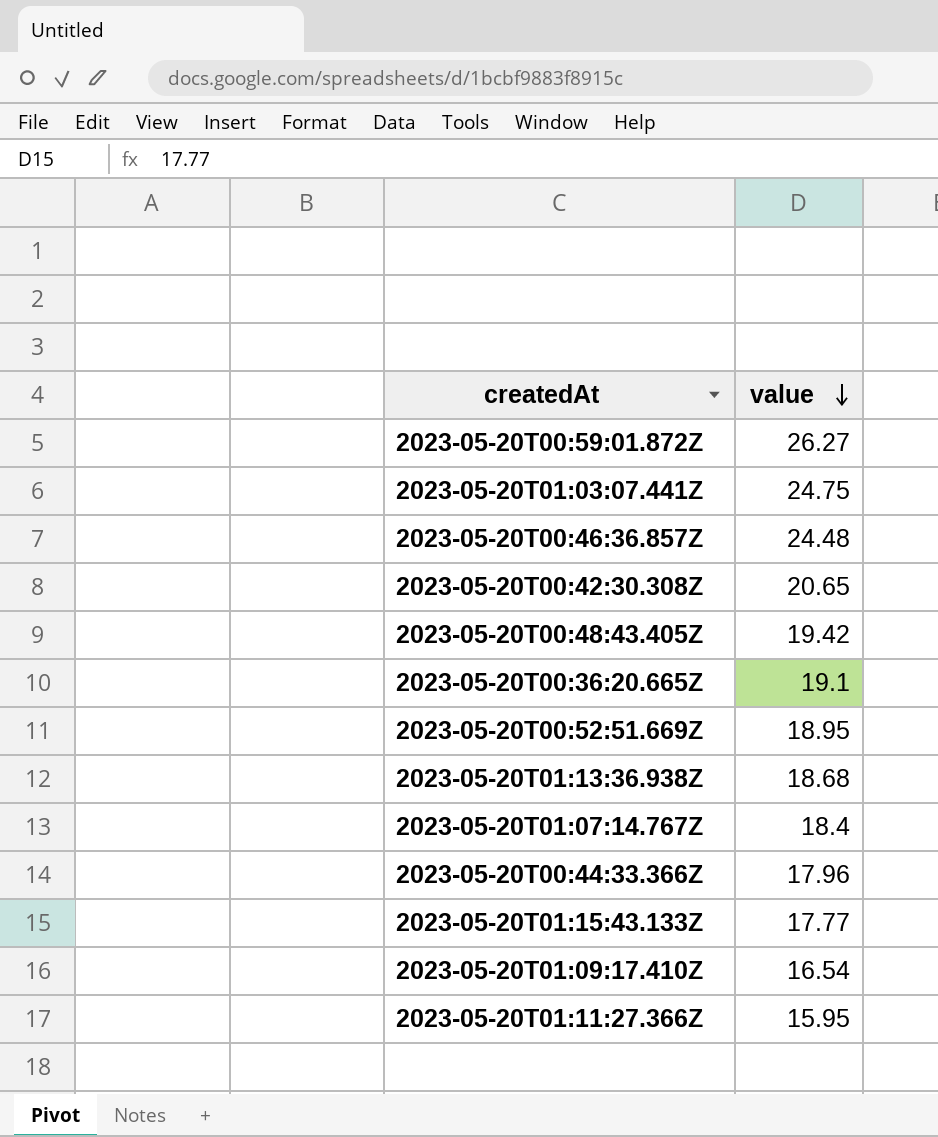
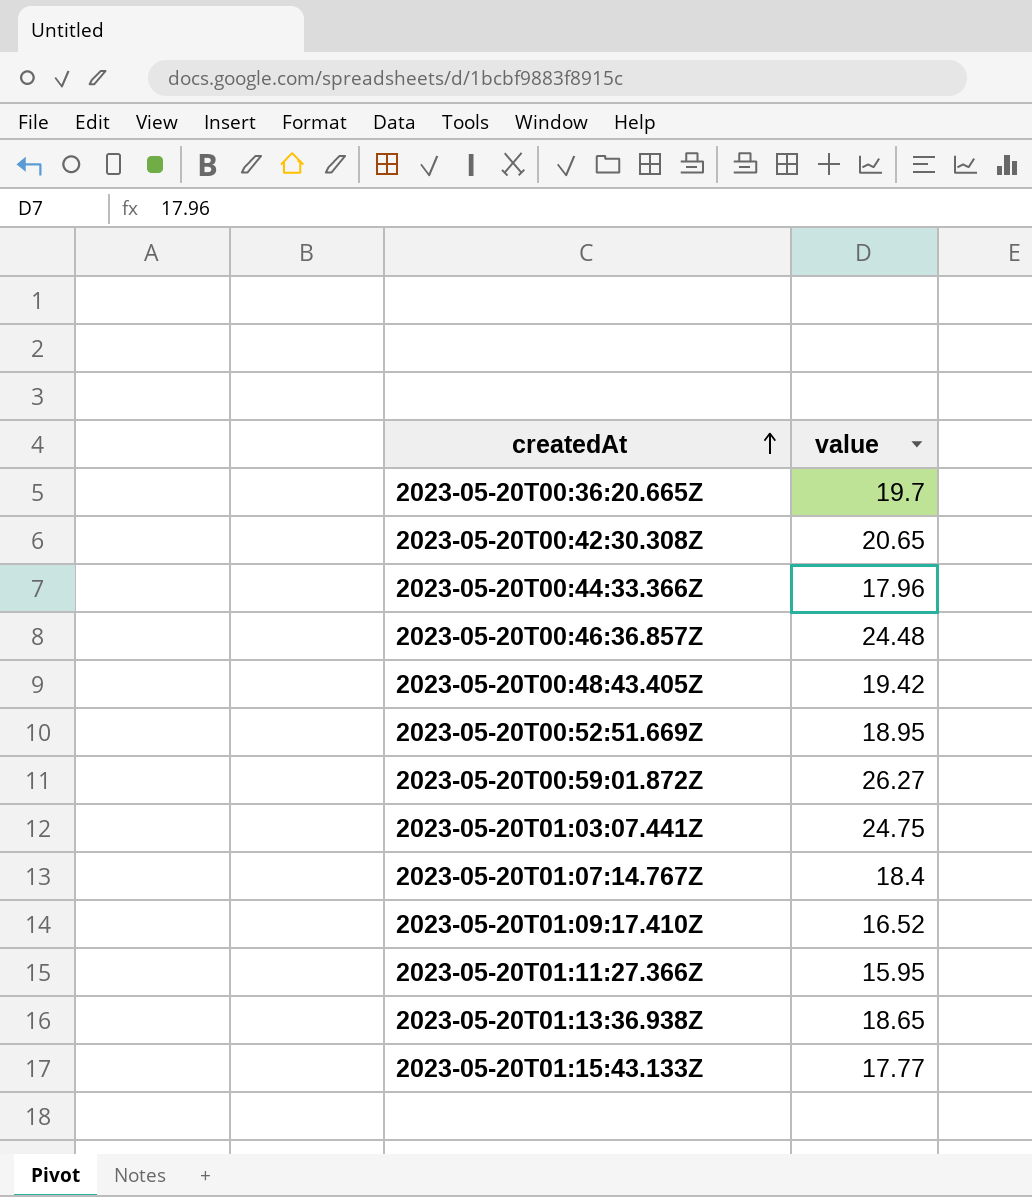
row order: value descending -> createdAt ascending
2023-05-20T00:36:20.665Z | value: 19.1 -> 19.7
2023-05-20T01:09:17.410Z | value: 16.54 -> 16.52
2023-05-20T01:13:36.938Z | value: 18.68 -> 18.65

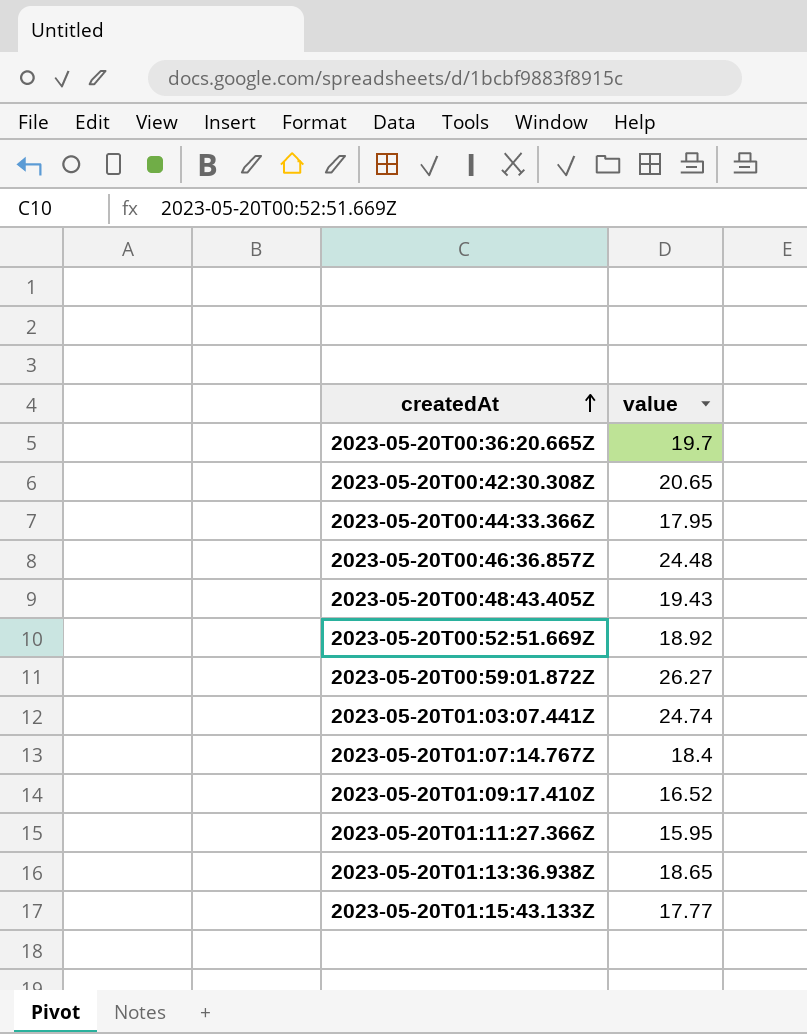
2023-05-20T00:44:33.366Z | value: 17.96 -> 17.95
2023-05-20T00:48:43.405Z | value: 19.42 -> 19.43
2023-05-20T00:52:51.669Z | value: 18.95 -> 18.92
2023-05-20T01:03:07.441Z | value: 24.75 -> 24.74

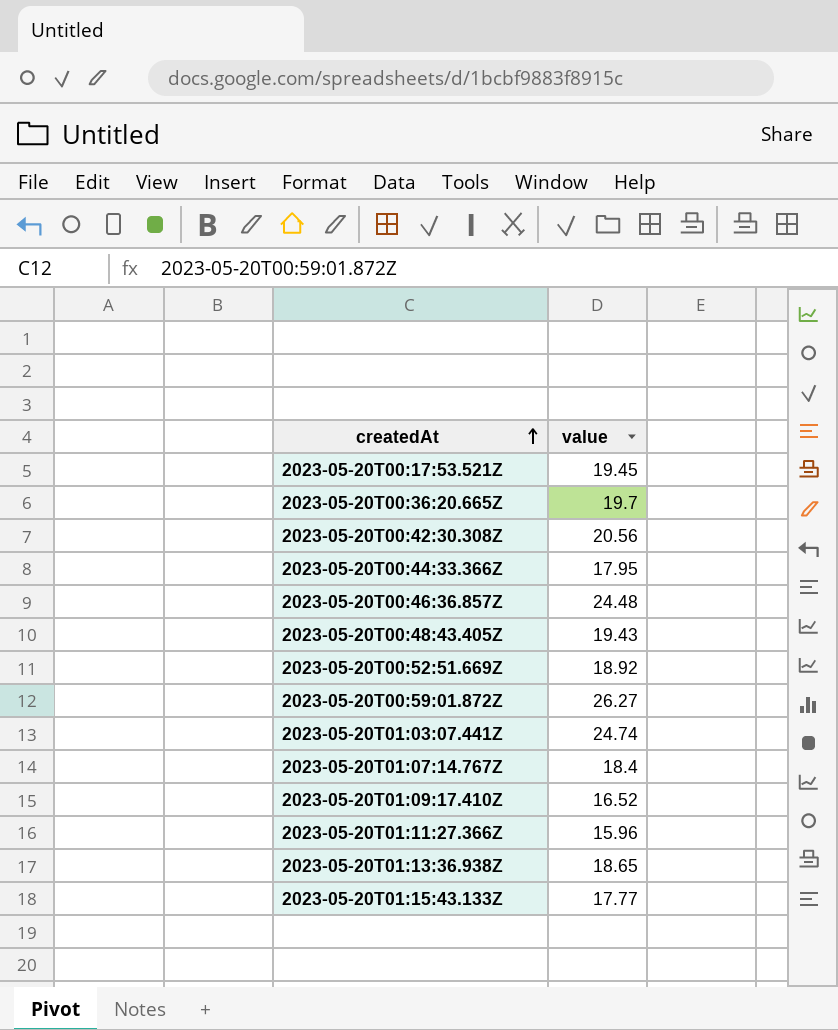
row 2023-05-20T00:17:53.521Z: none -> 19.45
2023-05-20T00:42:30.308Z | value: 20.65 -> 20.56
2023-05-20T01:11:27.366Z | value: 15.95 -> 15.96

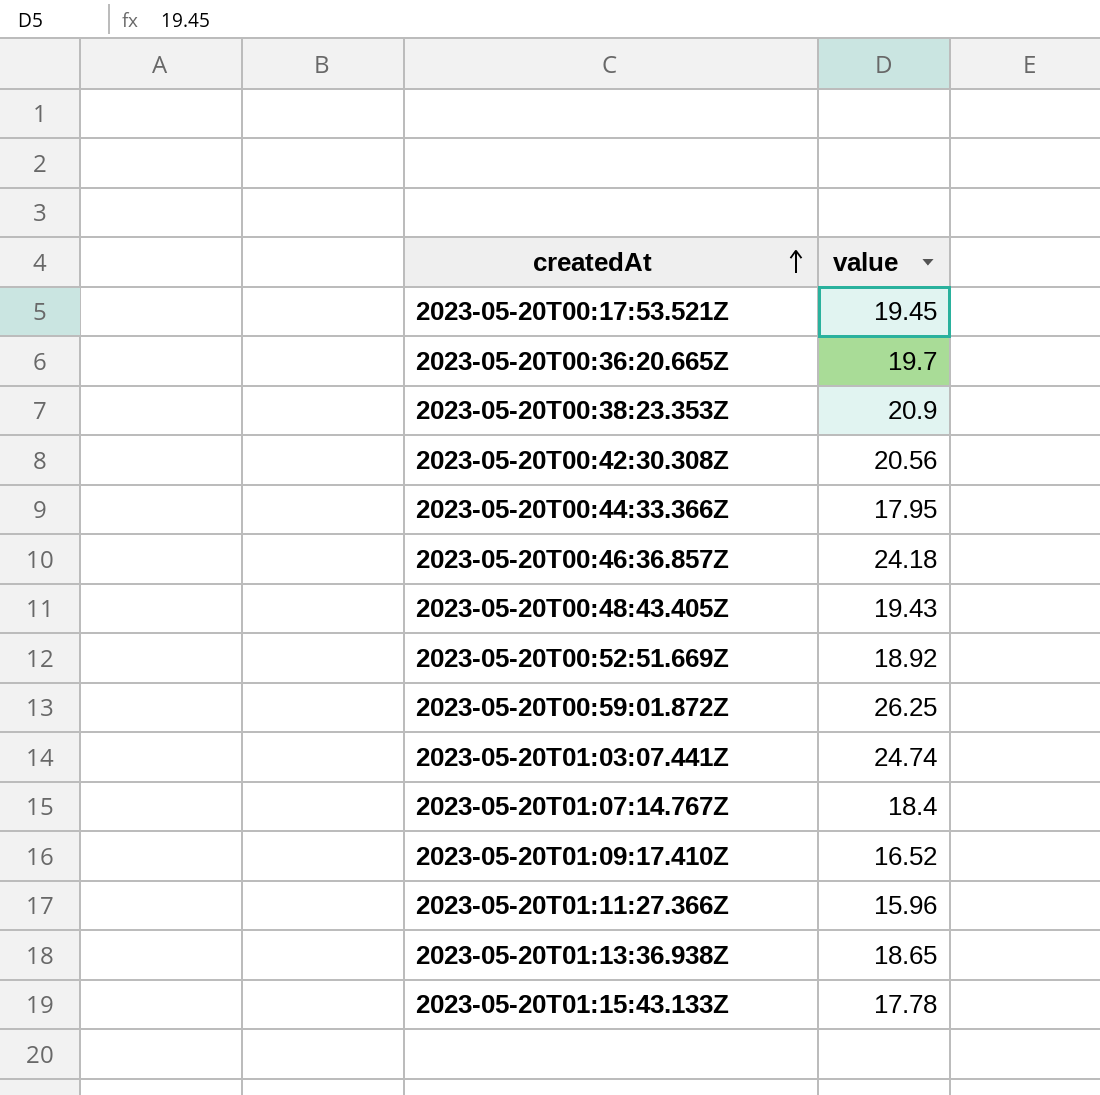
row 2023-05-20T00:38:23.353Z: none -> 20.9
2023-05-20T00:46:36.857Z | value: 24.48 -> 24.18
2023-05-20T00:59:01.872Z | value: 26.27 -> 26.25
2023-05-20T01:15:43.133Z | value: 17.77 -> 17.78

